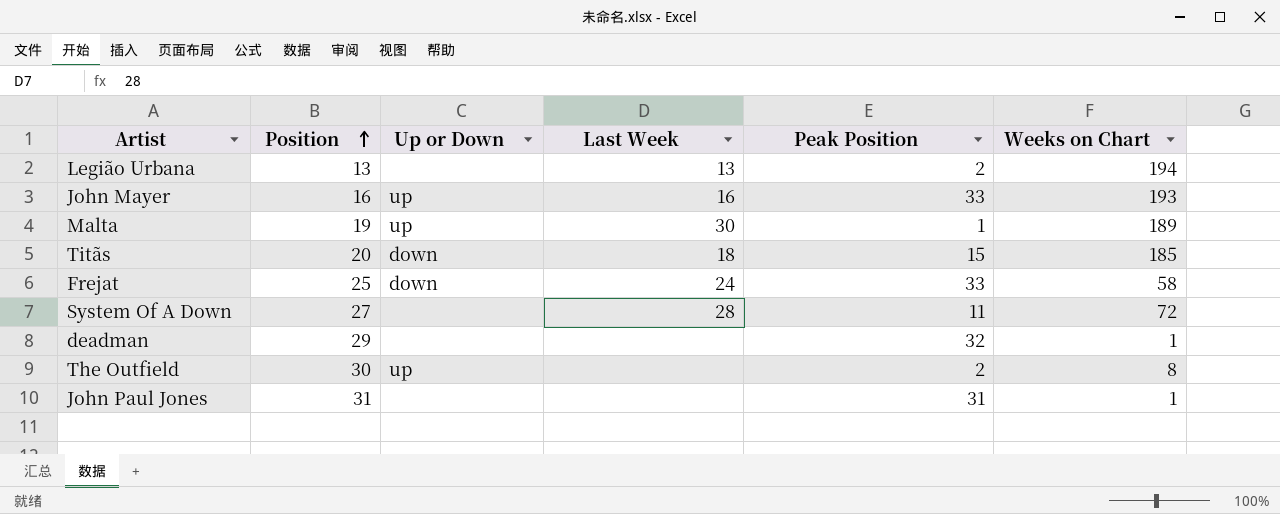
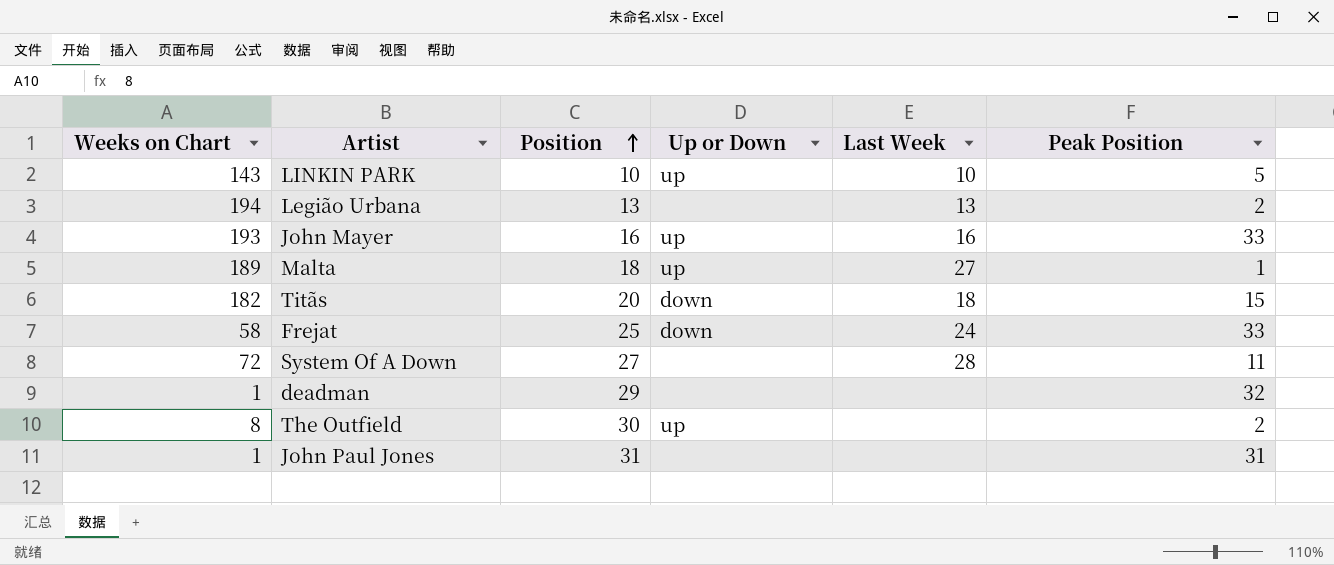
column Weeks on Chart | position: 6 -> 1
row LINKIN PARK: none -> 143 | 10 | up | 10 | 5
Malta | Position: 19 -> 18
Malta | Last Week: 30 -> 27
Titãs | Weeks on Chart: 185 -> 182

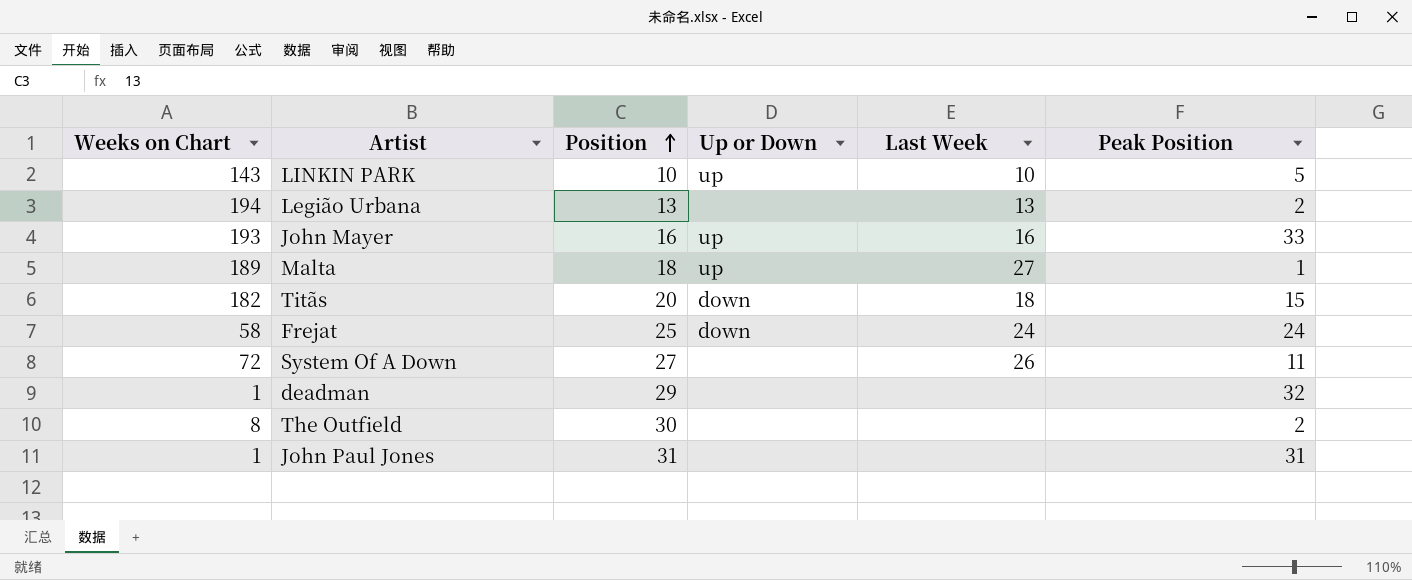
Frejat | Peak Position: 33 -> 24
System Of A Down | Last Week: 28 -> 26
The Outfield | Up or Down: up -> none

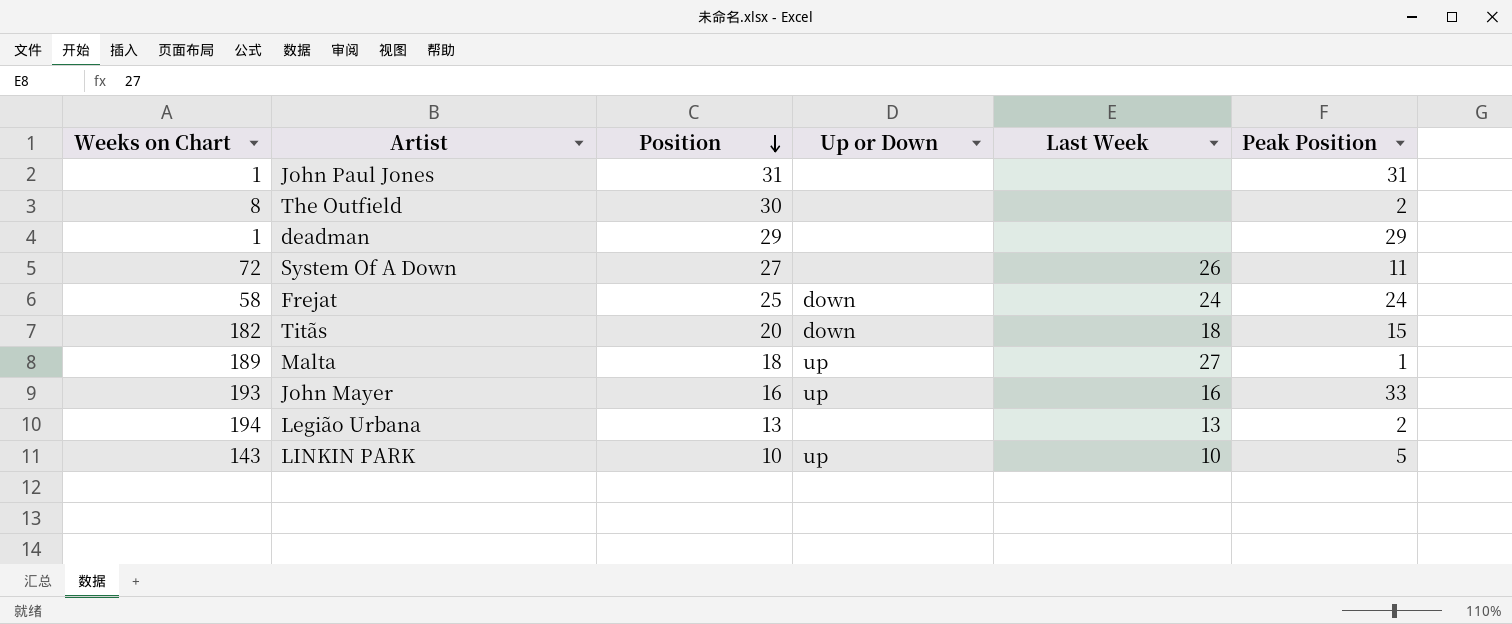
row order: Position ascending -> Position descending
deadman | Peak Position: 32 -> 29

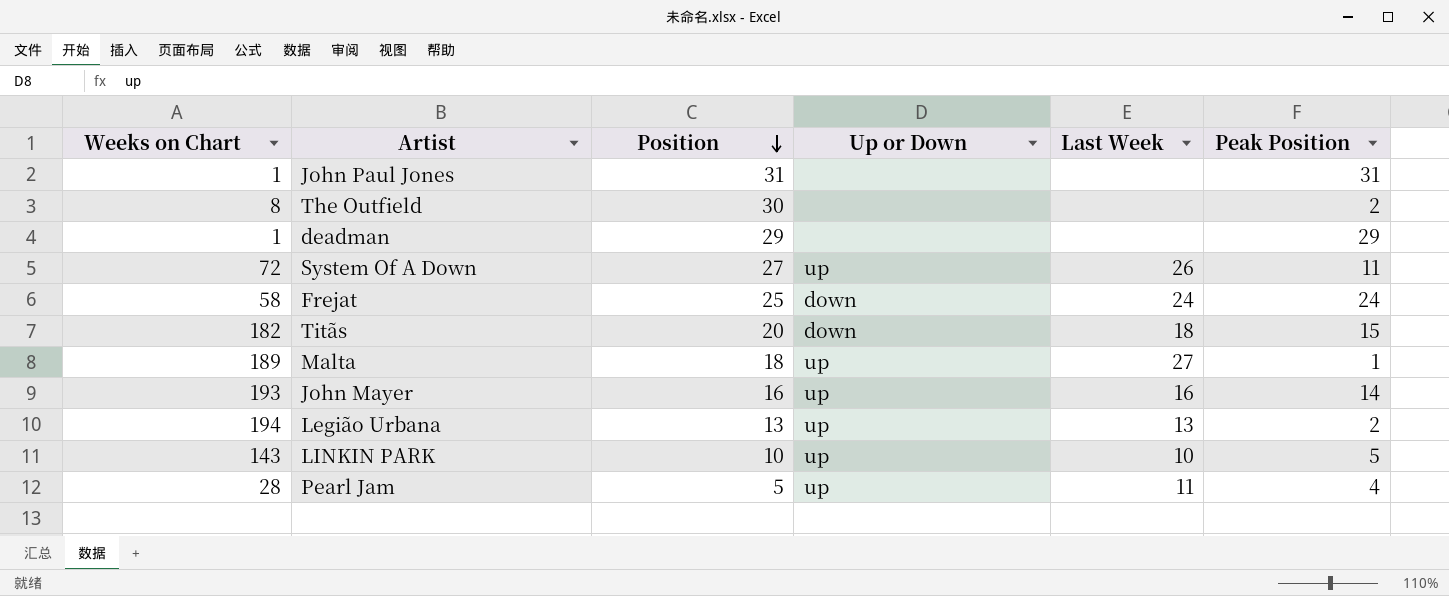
System Of A Down | Up or Down: none -> up
John Mayer | Peak Position: 33 -> 14
Legião Urbana | Up or Down: none -> up
row Pearl Jam: none -> 28 | 5 | up | 11 | 4

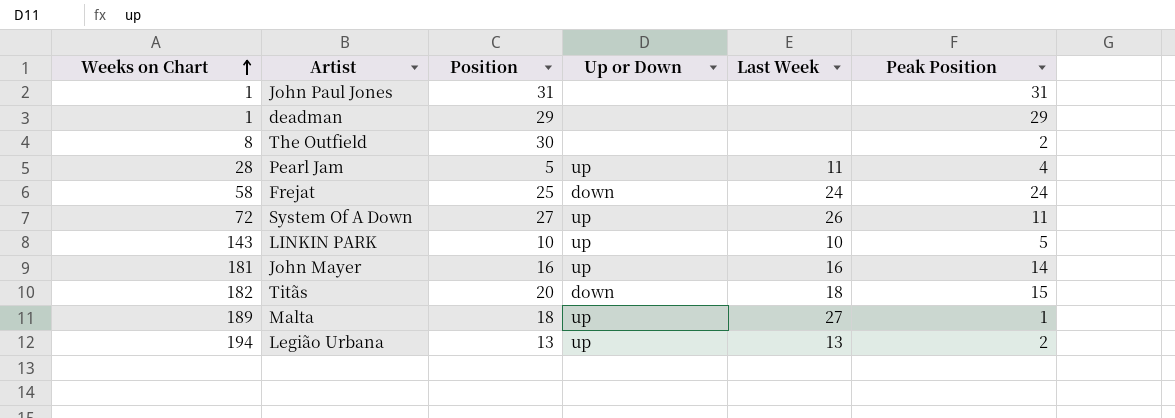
row order: Position descending -> Weeks on Chart ascending
John Mayer | Weeks on Chart: 193 -> 181

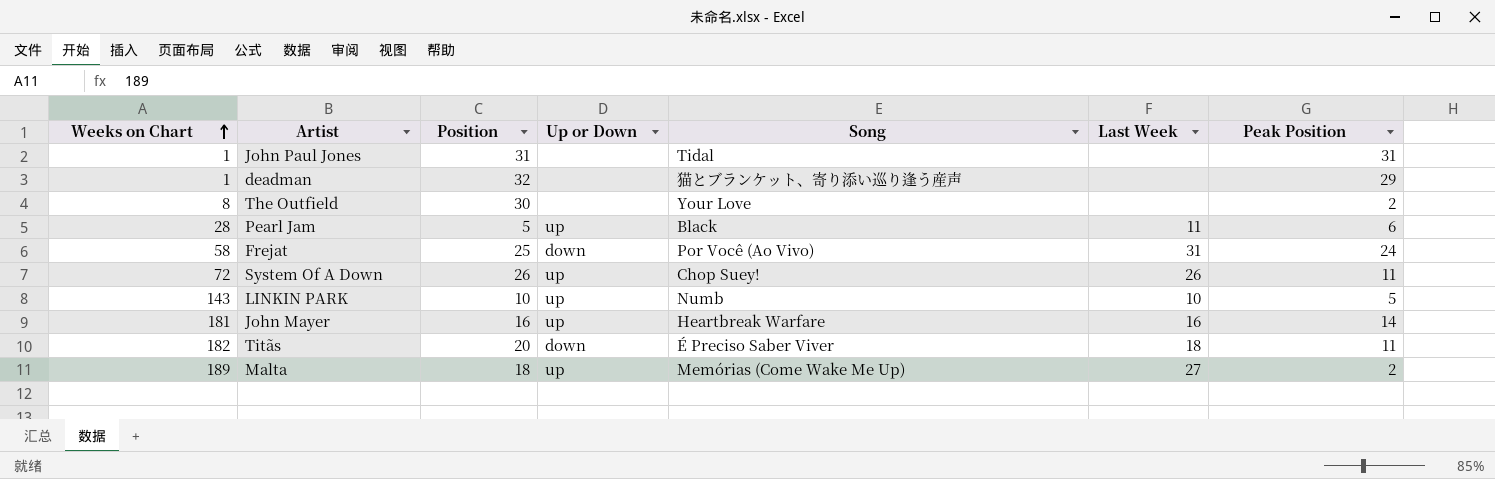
column Song | position: none -> 5
row Legião Urbana: 194 | 13 | up | 13 | 2 -> none
deadman | Position: 29 -> 32
Pearl Jam | Peak Position: 4 -> 6
Frejat | Last Week: 24 -> 31
System Of A Down | Position: 27 -> 26
Titãs | Peak Position: 15 -> 11
Malta | Peak Position: 1 -> 2

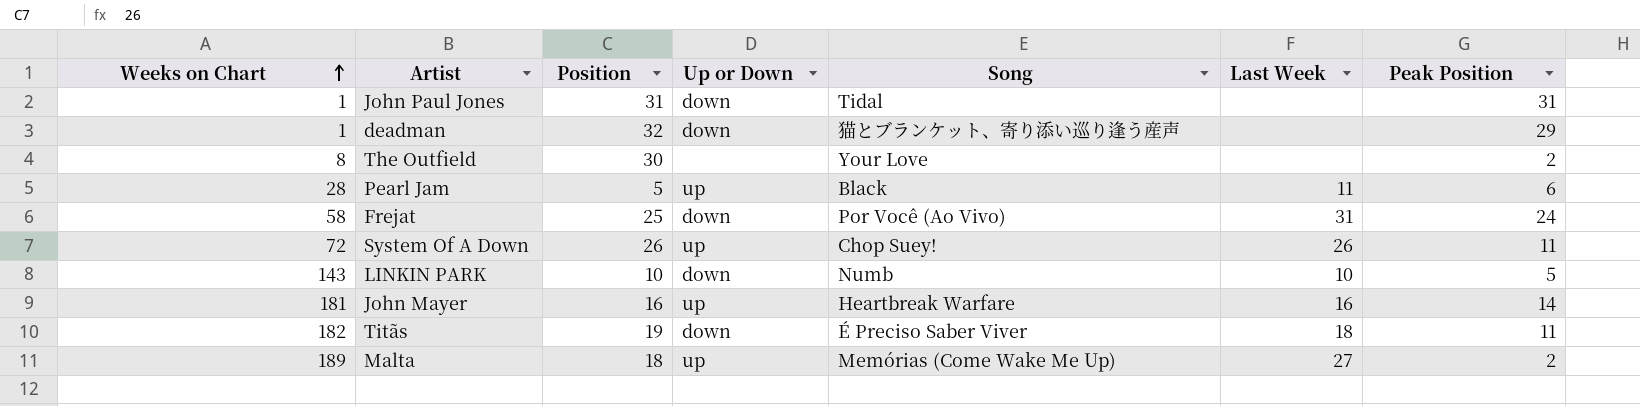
John Paul Jones | Up or Down: none -> down
deadman | Up or Down: none -> down
LINKIN PARK | Up or Down: up -> down
Titãs | Position: 20 -> 19

